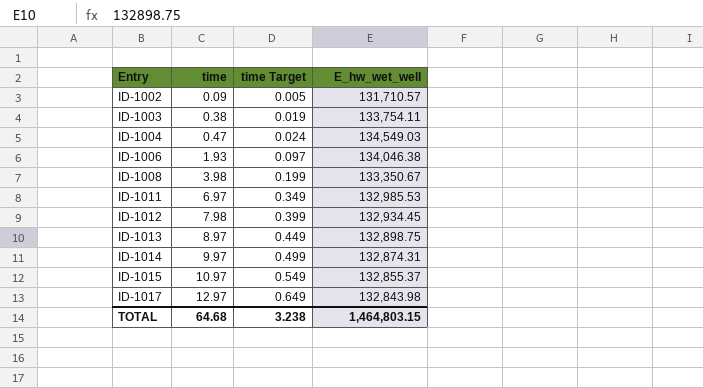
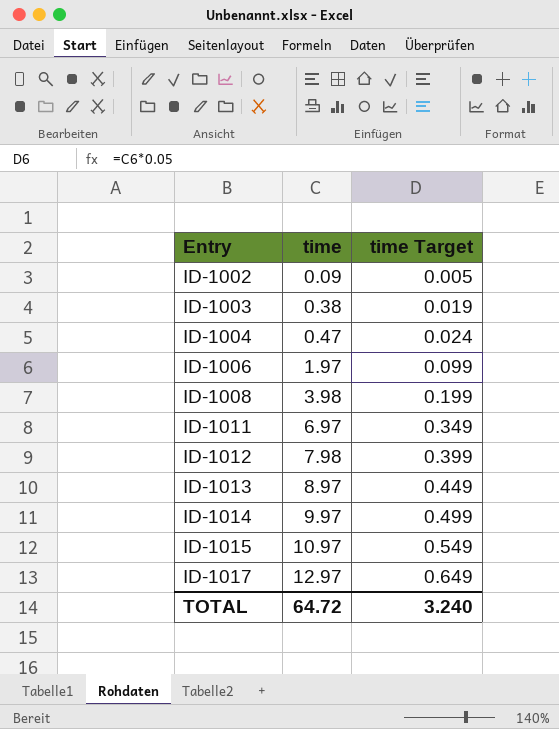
column E_hw_wet_well | position: 4 -> none
ID-1006 | time: 1.93 -> 1.97
ID-1006 | time Target: 0.097 -> 0.099
TOTAL | time: 64.68 -> 64.72
TOTAL | time Target: 3.238 -> 3.240

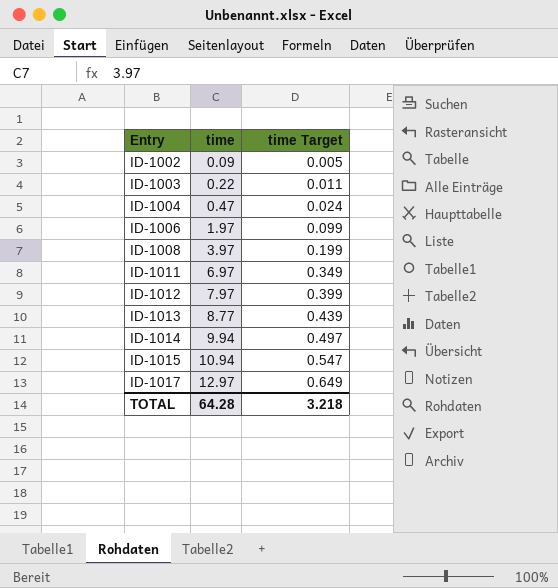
ID-1003 | time: 0.38 -> 0.22
ID-1003 | time Target: 0.019 -> 0.011
ID-1008 | time: 3.98 -> 3.97
ID-1012 | time: 7.98 -> 7.97
ID-1013 | time: 8.97 -> 8.77
ID-1013 | time Target: 0.449 -> 0.439
ID-1014 | time: 9.97 -> 9.94
ID-1014 | time Target: 0.499 -> 0.497
ID-1015 | time: 10.97 -> 10.94
ID-1015 | time Target: 0.549 -> 0.547
TOTAL | time: 64.72 -> 64.28
TOTAL | time Target: 3.240 -> 3.218

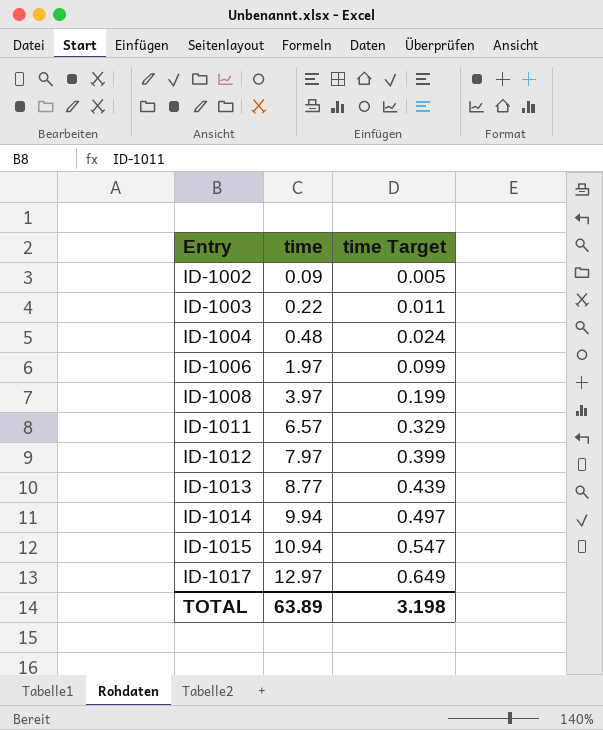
ID-1004 | time: 0.47 -> 0.48
ID-1011 | time: 6.97 -> 6.57
ID-1011 | time Target: 0.349 -> 0.329
TOTAL | time: 64.28 -> 63.89
TOTAL | time Target: 3.218 -> 3.198

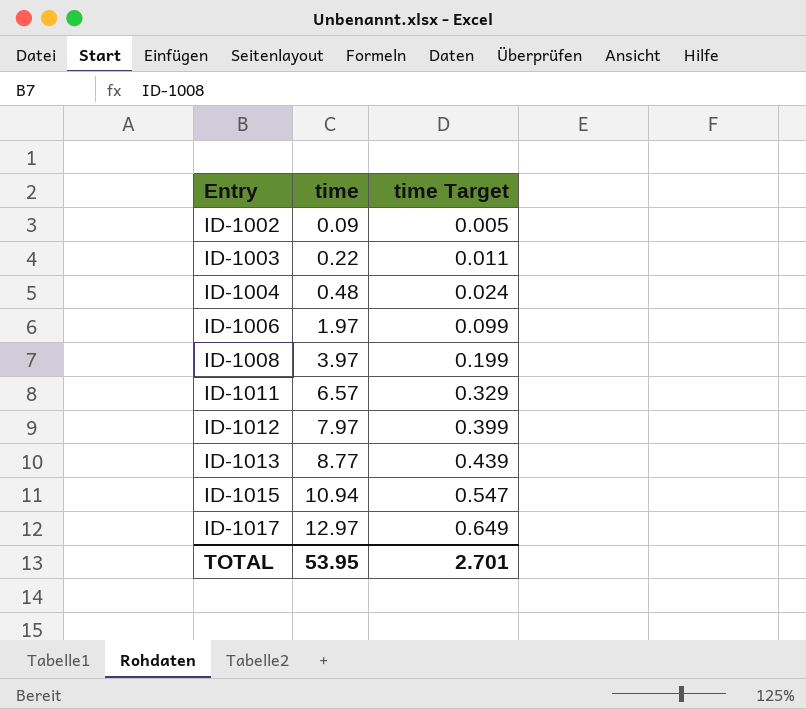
row ID-1014: 9.94 | 0.497 -> none
TOTAL | time: 63.89 -> 53.95
TOTAL | time Target: 3.198 -> 2.701

